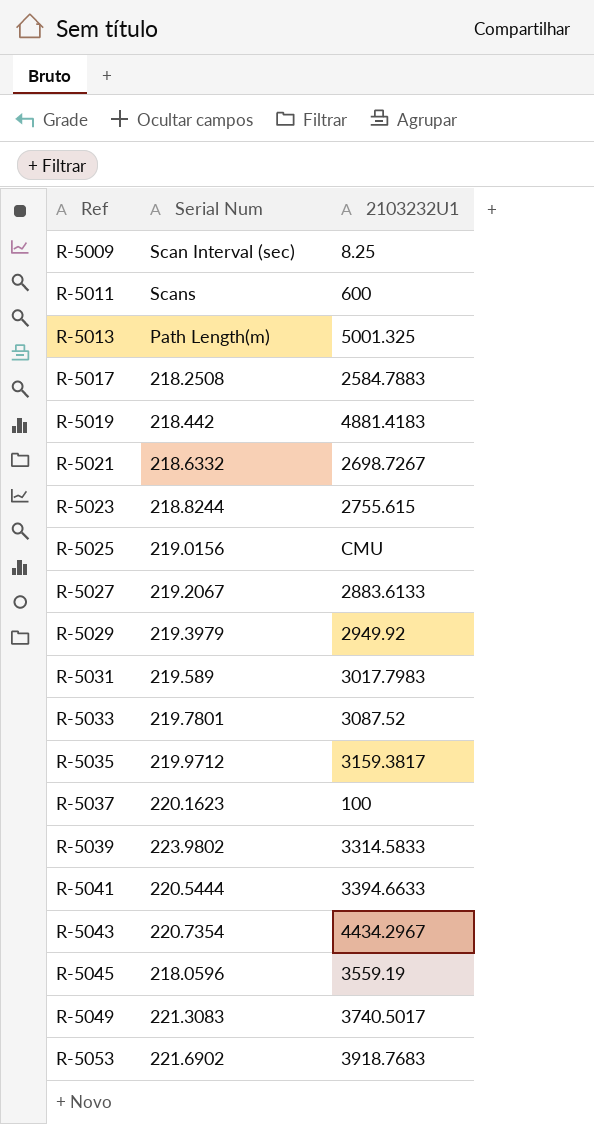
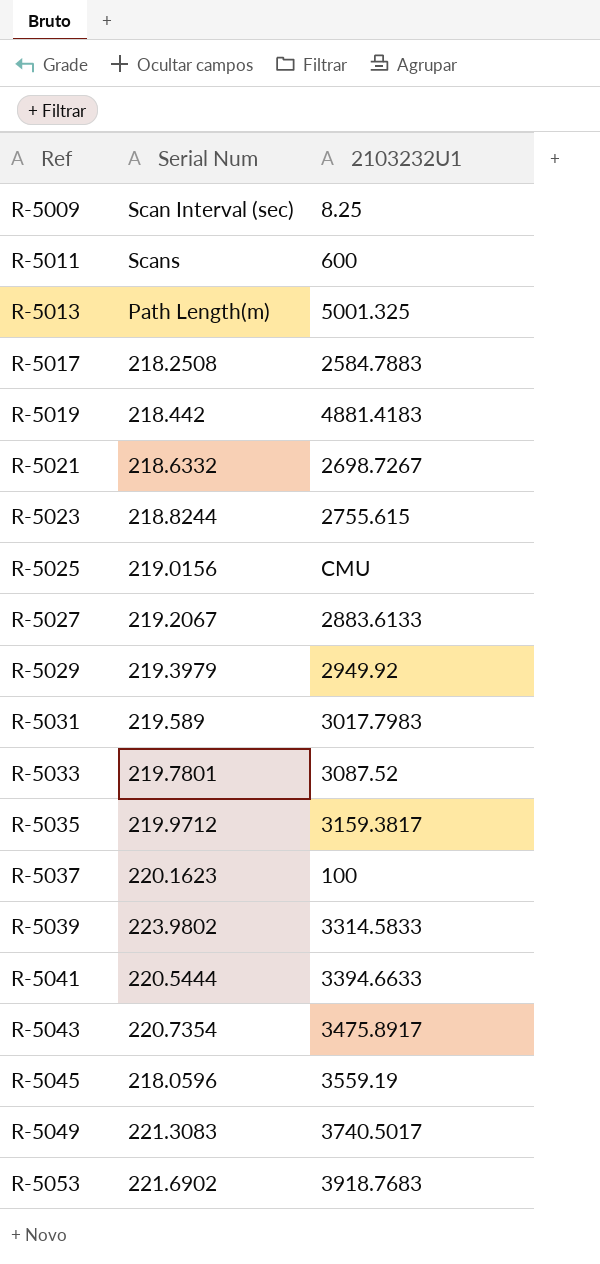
R-5043 | 2103232U1: 4434.2967 -> 3475.8917

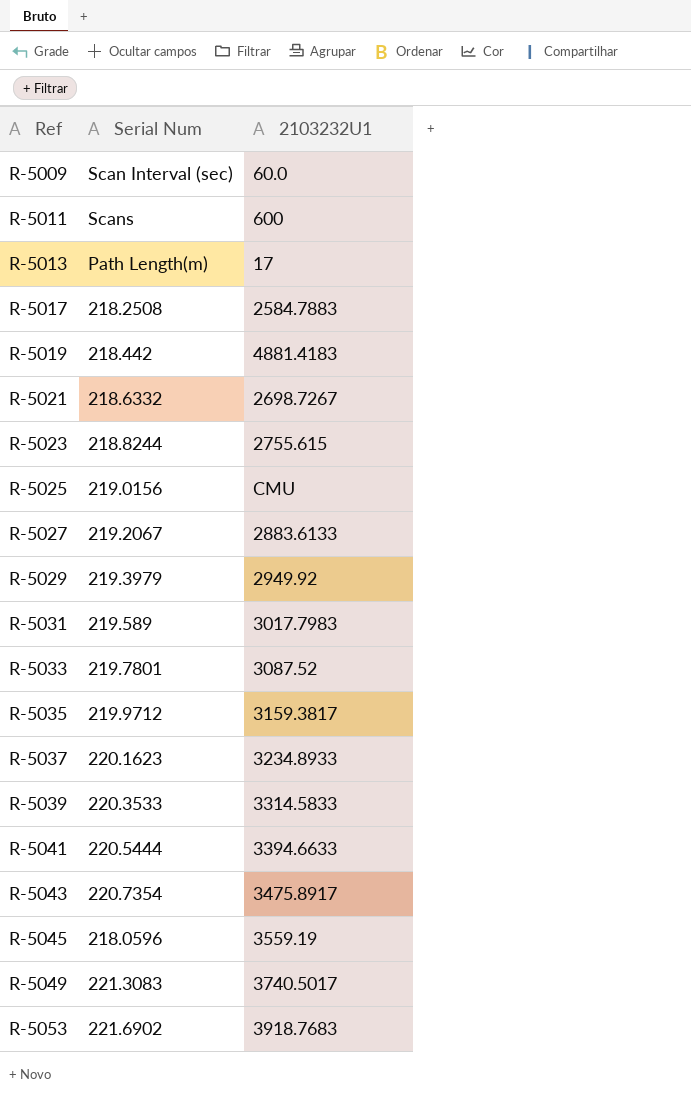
R-5009 | 2103232U1: 8.25 -> 60.0
R-5013 | 2103232U1: 5001.325 -> 17
R-5037 | 2103232U1: 100 -> 3234.8933
R-5039 | Serial Num: 223.9802 -> 220.3533

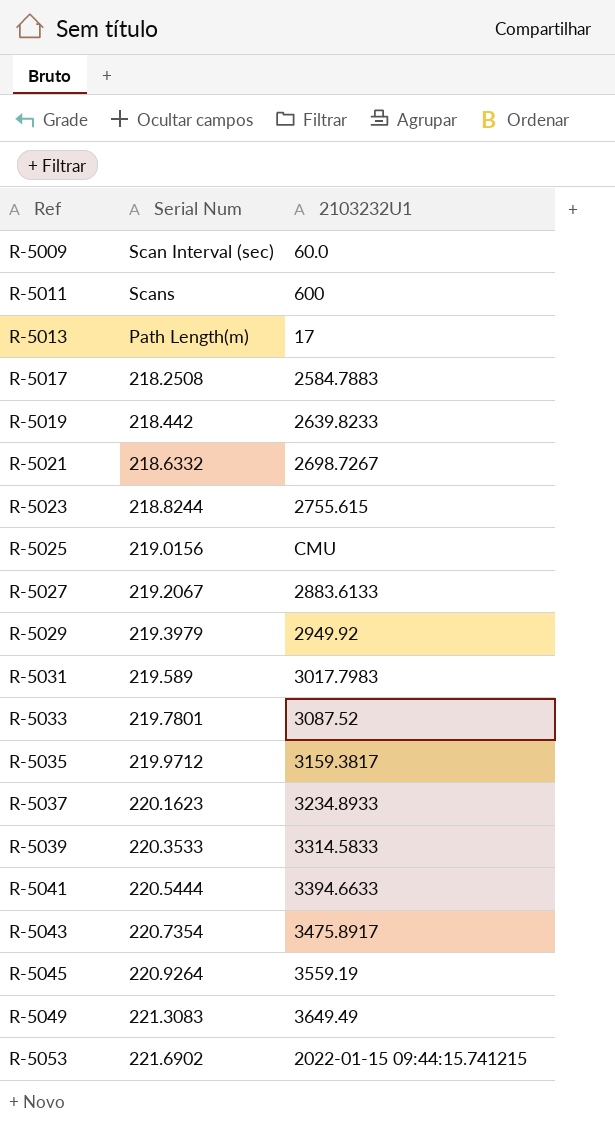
R-5019 | 2103232U1: 4881.4183 -> 2639.8233
R-5045 | Serial Num: 218.0596 -> 220.9264
R-5049 | 2103232U1: 3740.5017 -> 3649.49
R-5053 | 2103232U1: 3918.7683 -> 2022-01-15 09:44:15.741215

